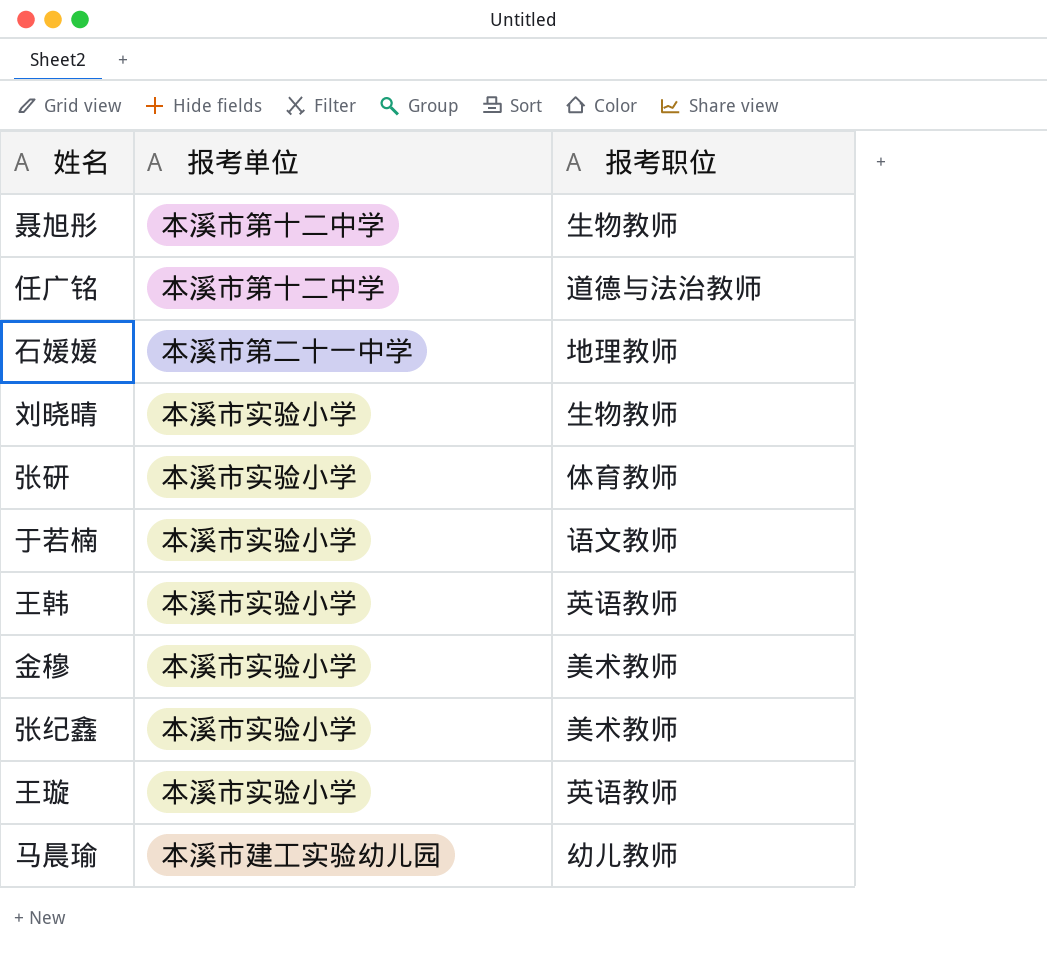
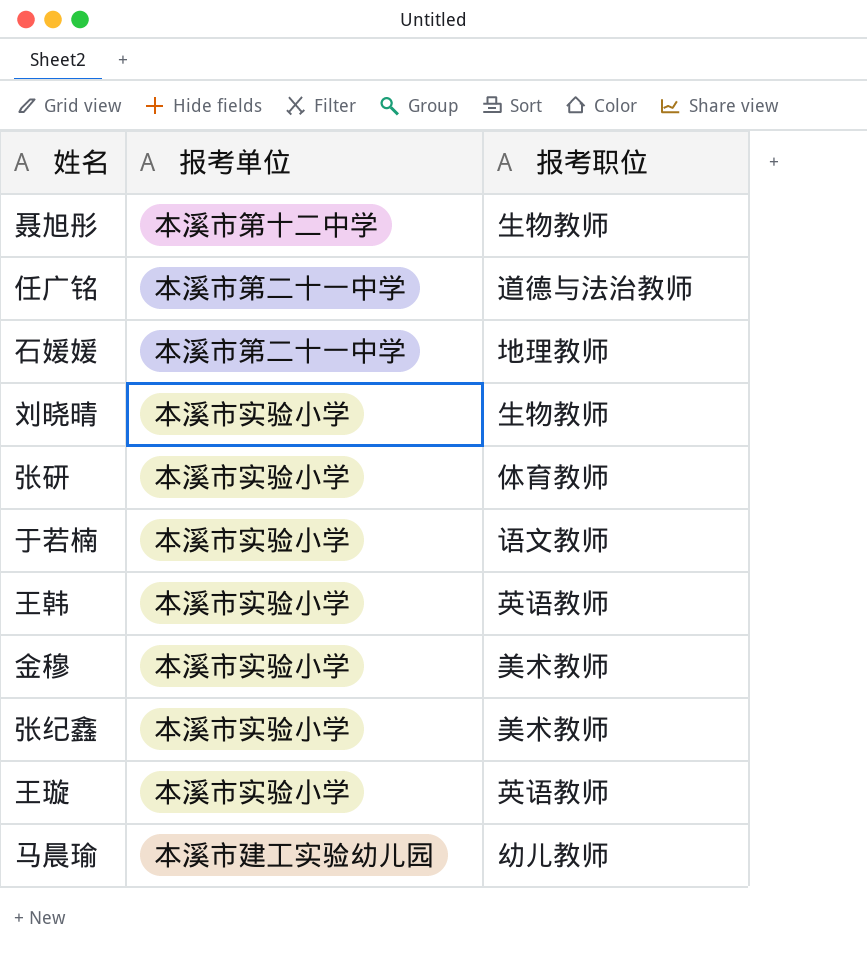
任广铭 | 报考单位: 本溪市第十二中学 -> 本溪市第二十一中学

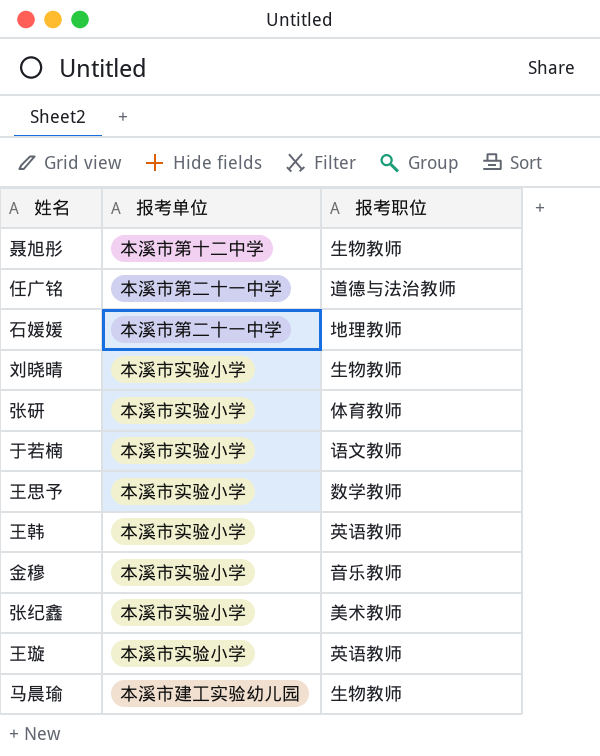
row 王思予: none -> 本溪市实验小学 | 数学教师
金穆 | 报考职位: 美术教师 -> 音乐教师
马晨瑜 | 报考职位: 幼儿教师 -> 生物教师

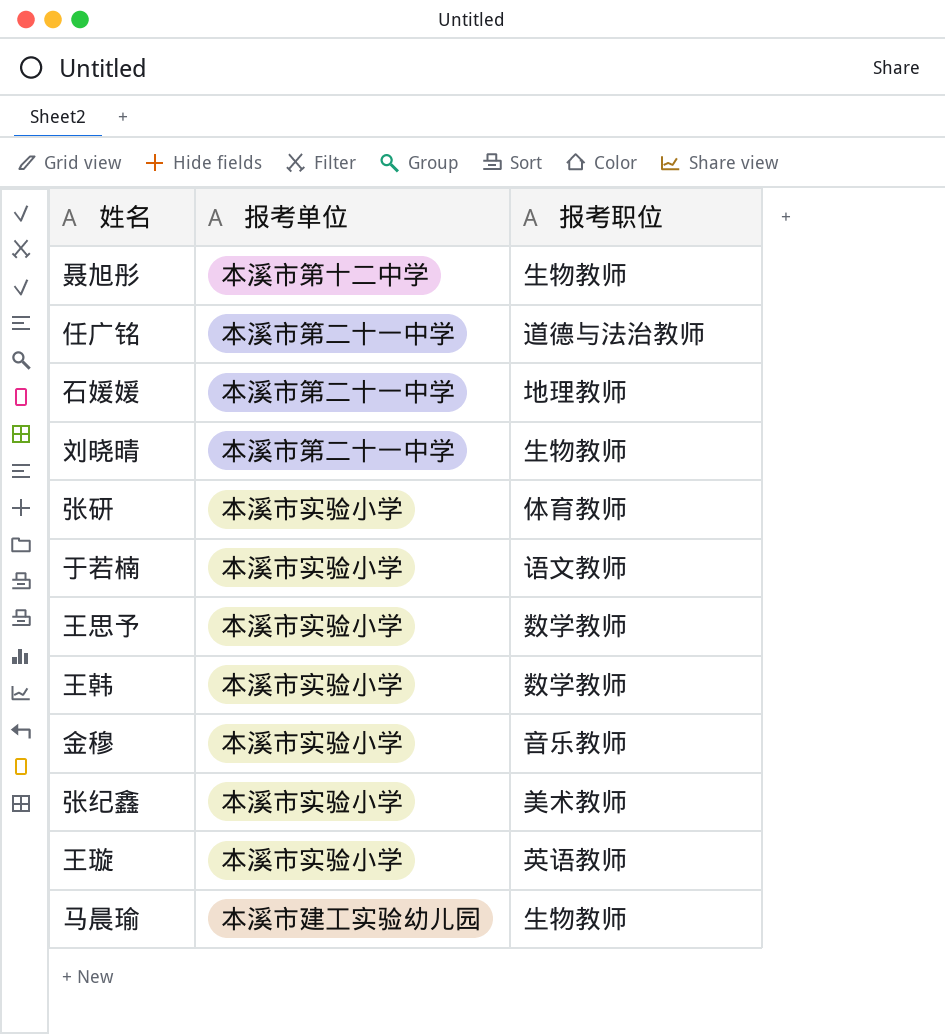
刘晓晴 | 报考单位: 本溪市实验小学 -> 本溪市第二十一中学
王韩 | 报考职位: 英语教师 -> 数学教师

